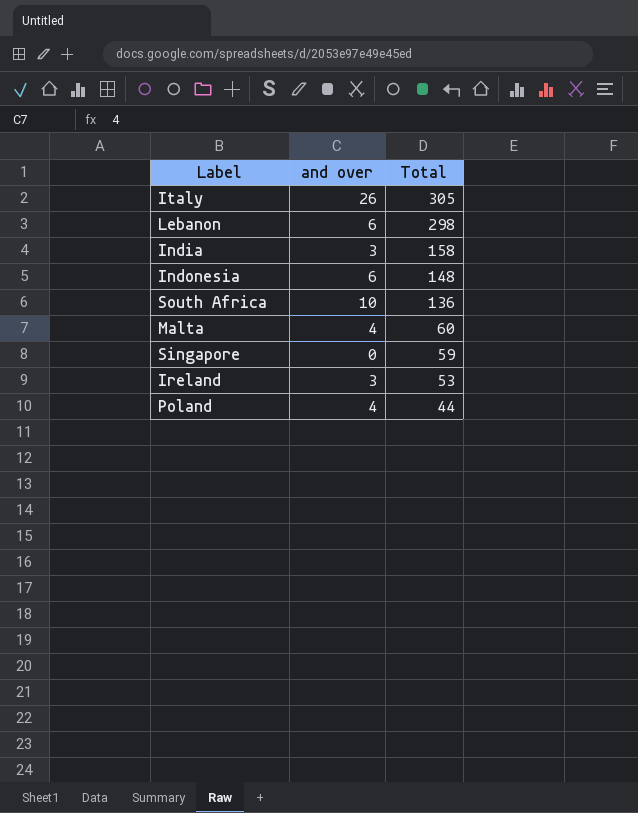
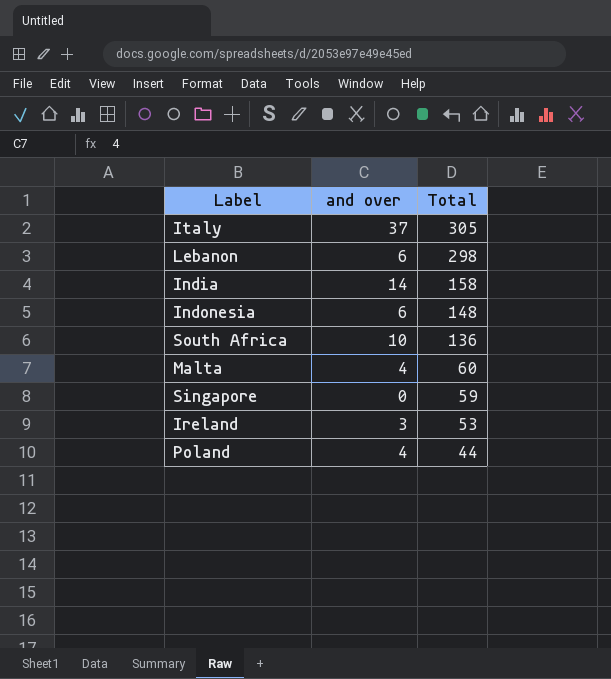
Italy | and over: 26 -> 37
India | and over: 3 -> 14

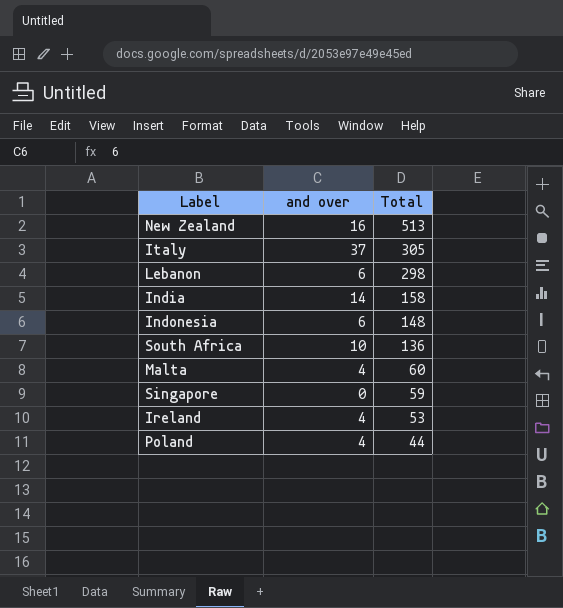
row New Zealand: none -> 16 | 513
Ireland | and over: 3 -> 4

